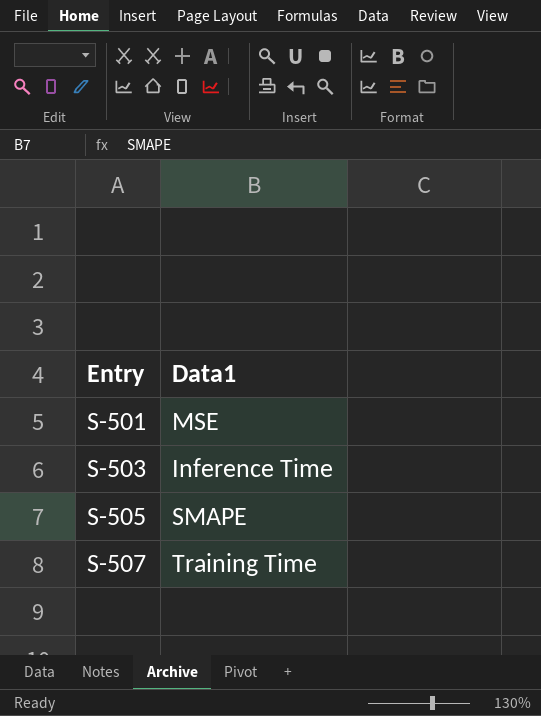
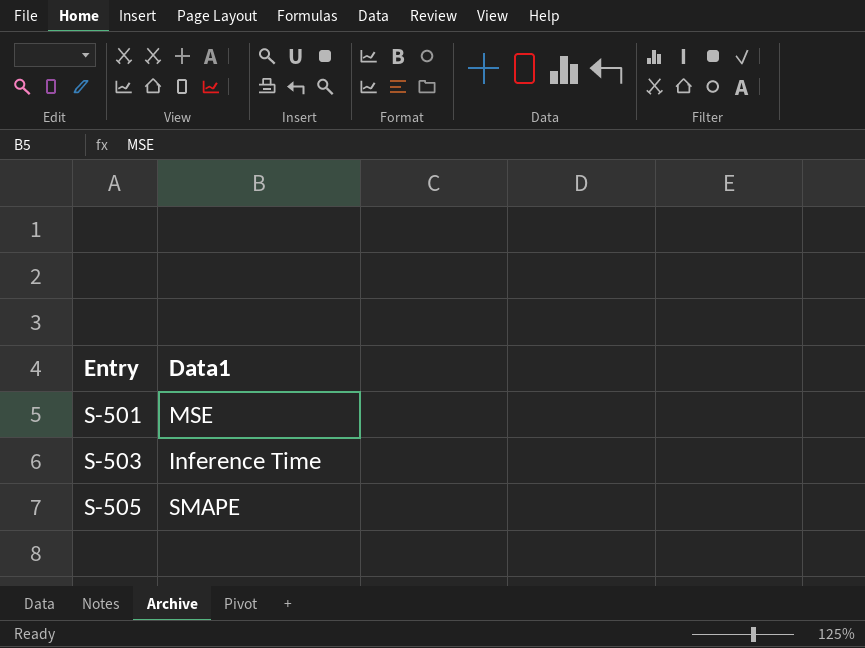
row S-507: Training Time -> none

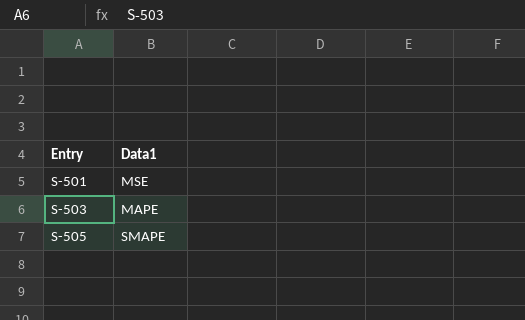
S-503 | Data1: Inference Time -> MAPE

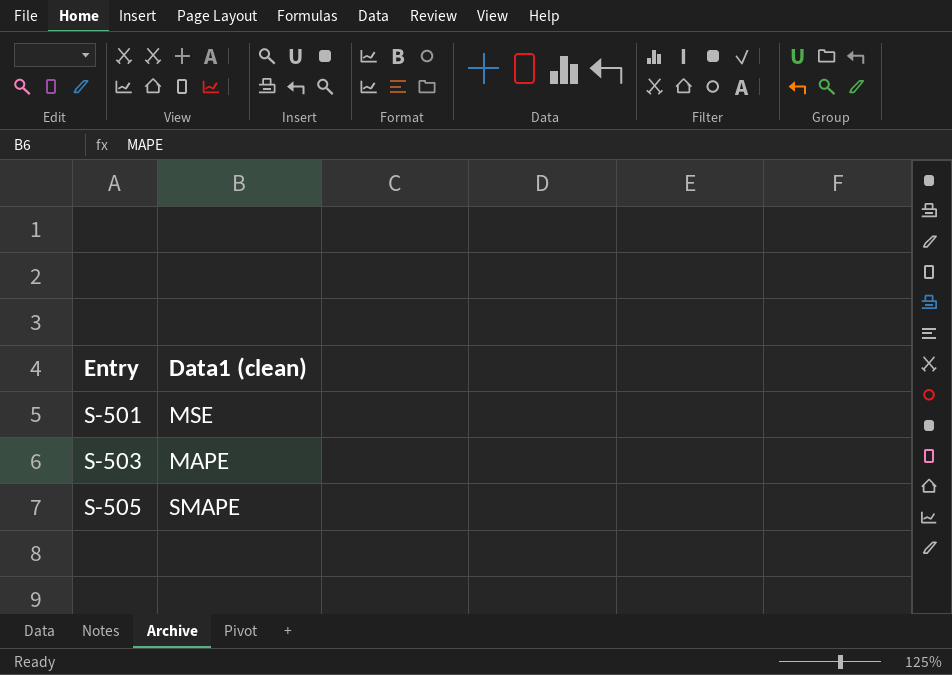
column name: Data1 -> Data1 (clean)

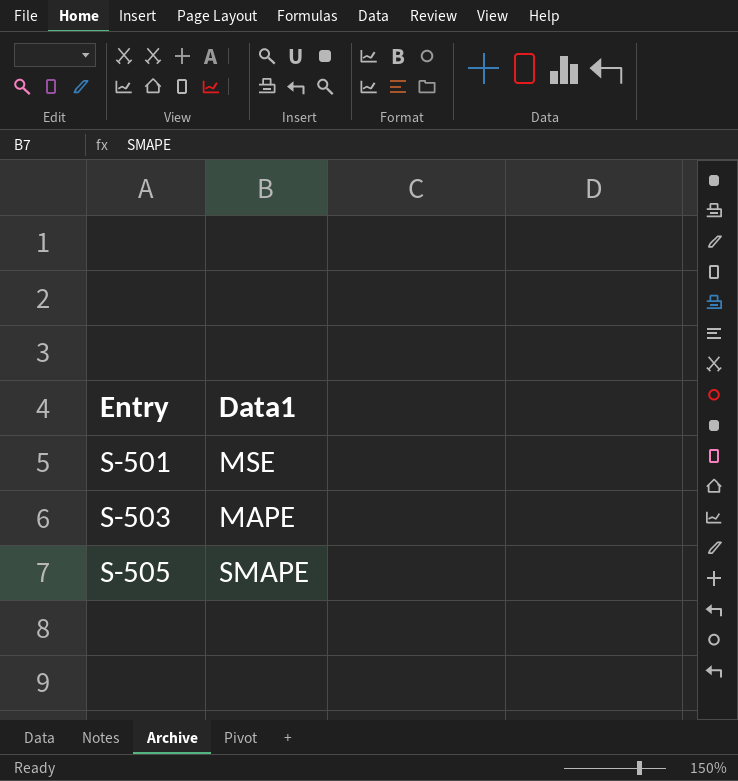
column name: Data1 (clean) -> Data1

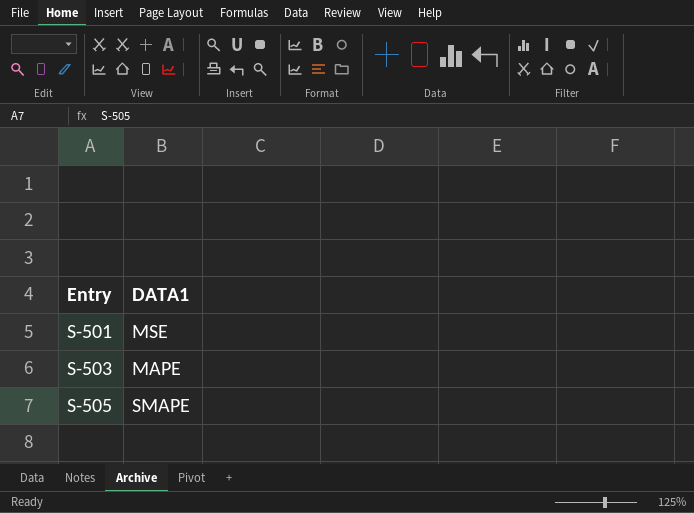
column name: Data1 -> DATA1

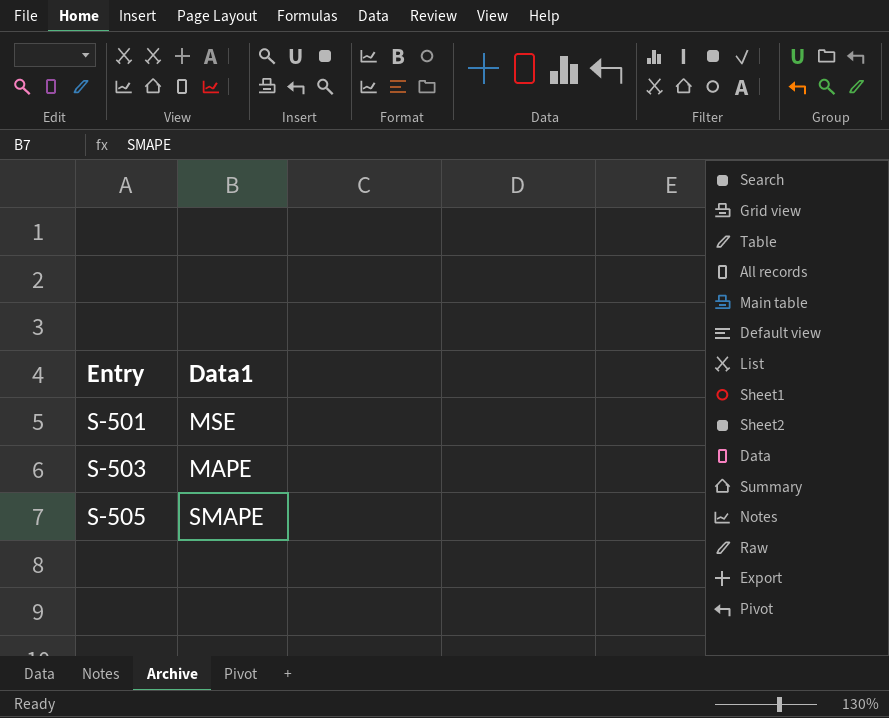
column name: DATA1 -> Data1

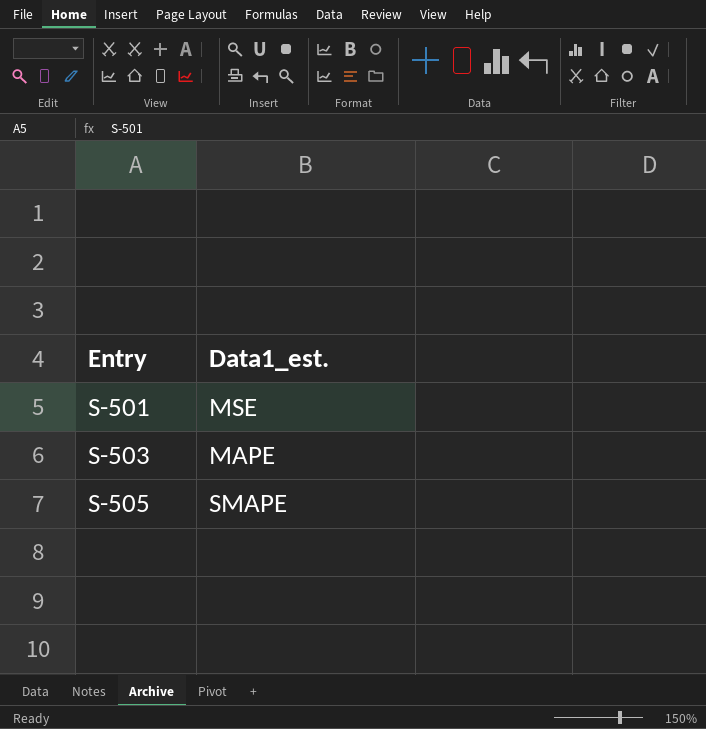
column name: Data1 -> Data1_est.

